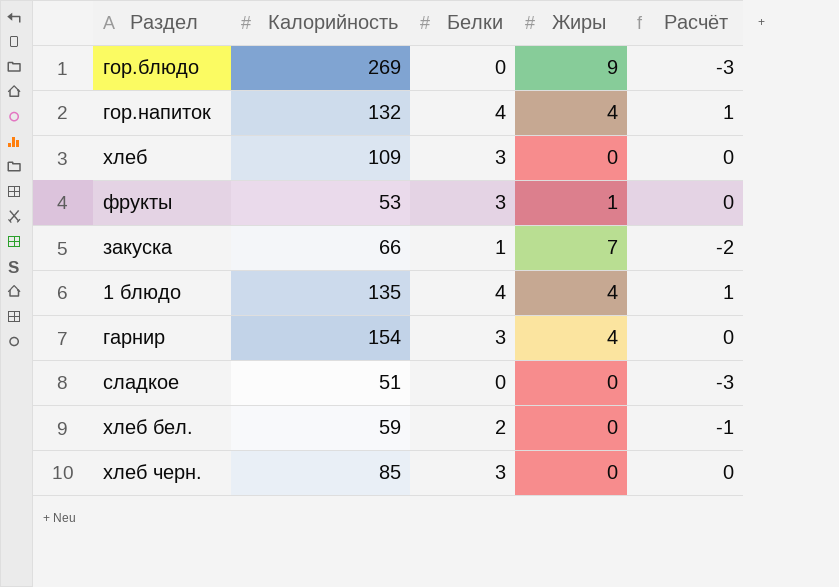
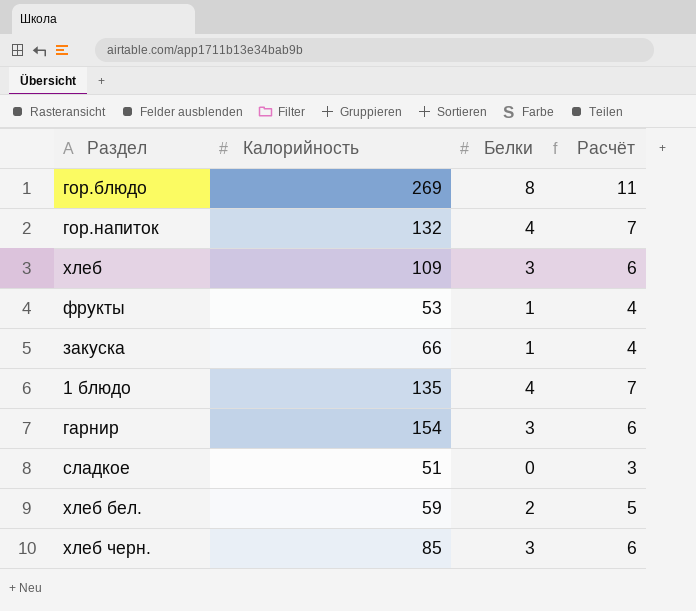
column Жиры | position: 4 -> none
column Расчёт | formula: [Белки] - 3 -> [Белки] + 3
гор.блюдо | Белки: 0 -> 8
фрукты | Белки: 3 -> 1

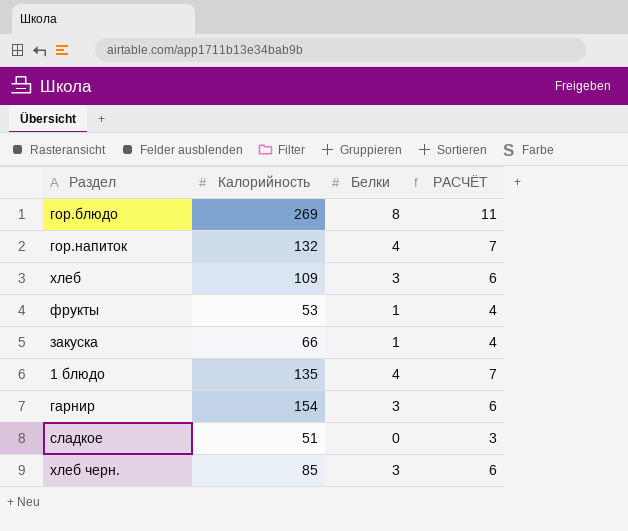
column name: Расчёт -> РАСЧЁТ
row хлеб бел.: 59 | 2 | 5 -> none

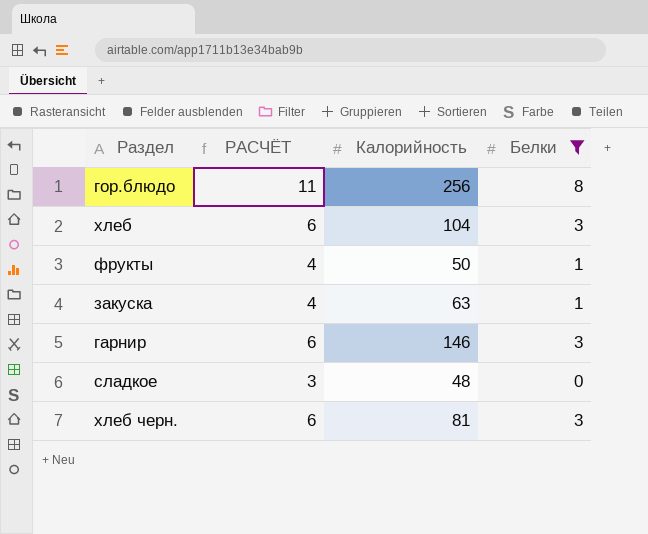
filter: none -> Белки != 4
column РАСЧЁТ | position: 4 -> 2
гор.блюдо | Калорийность: 269 -> 256
хлеб | Калорийность: 109 -> 104
фрукты | Калорийность: 53 -> 50
закуска | Калорийность: 66 -> 63
гарнир | Калорийность: 154 -> 146
сладкое | Калорийность: 51 -> 48
хлеб черн. | Калорийность: 85 -> 81

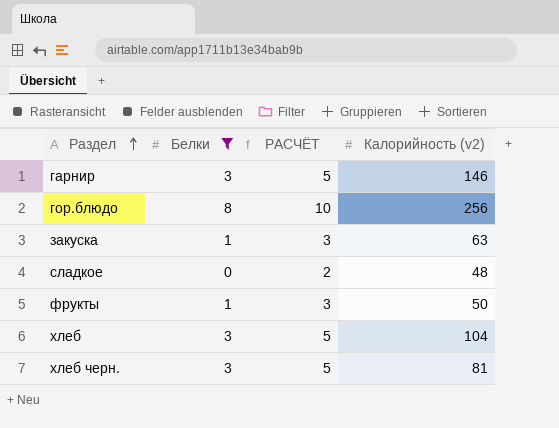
row order: none -> Раздел ascending
column Белки | position: 4 -> 2
column РАСЧЁТ | formula: [Белки] + 3 -> [Белки] + 2
column name: Калорийность -> Калорийность (v2)

